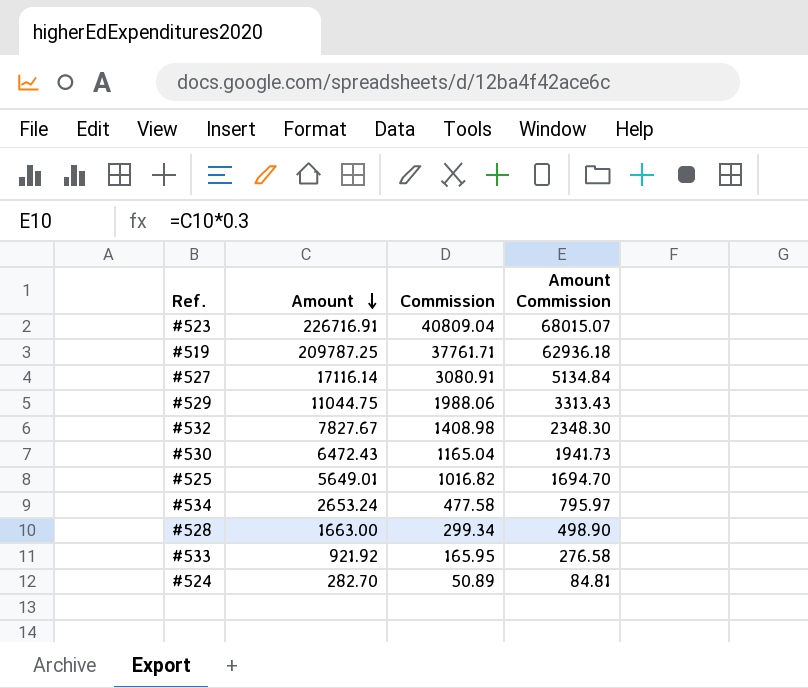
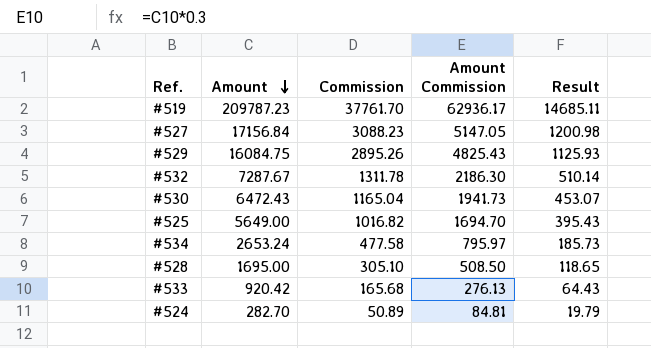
column Result | formula: none -> [Amount] * 0.07
row #523: 226716.91 | 40809.04 | 68015.07 -> none
#519 | Amount: 209787.25 -> 209787.23
#519 | Commission: 37761.71 -> 37761.70
#519 | Amount Commission: 62936.18 -> 62936.17
#527 | Amount: 17116.14 -> 17156.84
#527 | Commission: 3080.91 -> 3088.23
#527 | Amount Commission: 5134.84 -> 5147.05
#529 | Amount: 11044.75 -> 16084.75
#529 | Commission: 1988.06 -> 2895.26
#529 | Amount Commission: 3313.43 -> 4825.43
#532 | Amount: 7827.67 -> 7287.67
#532 | Commission: 1408.98 -> 1311.78
#532 | Amount Commission: 2348.30 -> 2186.30
#525 | Amount: 5649.01 -> 5649.00
#528 | Amount: 1663.00 -> 1695.00
#528 | Commission: 299.34 -> 305.10
#528 | Amount Commission: 498.90 -> 508.50
#533 | Amount: 921.92 -> 920.42
#533 | Commission: 165.95 -> 165.68
#533 | Amount Commission: 276.58 -> 276.13

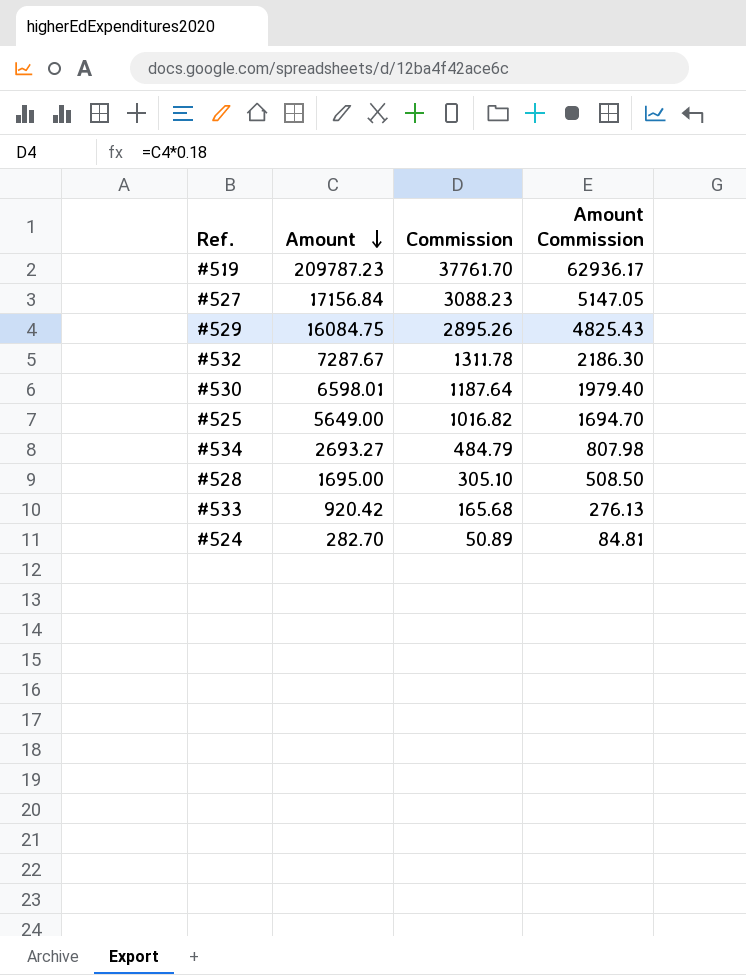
column Result | formula: [Amount] * 0.07 -> none
#530 | Amount: 6472.43 -> 6598.01
#530 | Commission: 1165.04 -> 1187.64
#530 | Amount Commission: 1941.73 -> 1979.40
#534 | Amount: 2653.24 -> 2693.27
#534 | Commission: 477.58 -> 484.79
#534 | Amount Commission: 795.97 -> 807.98

